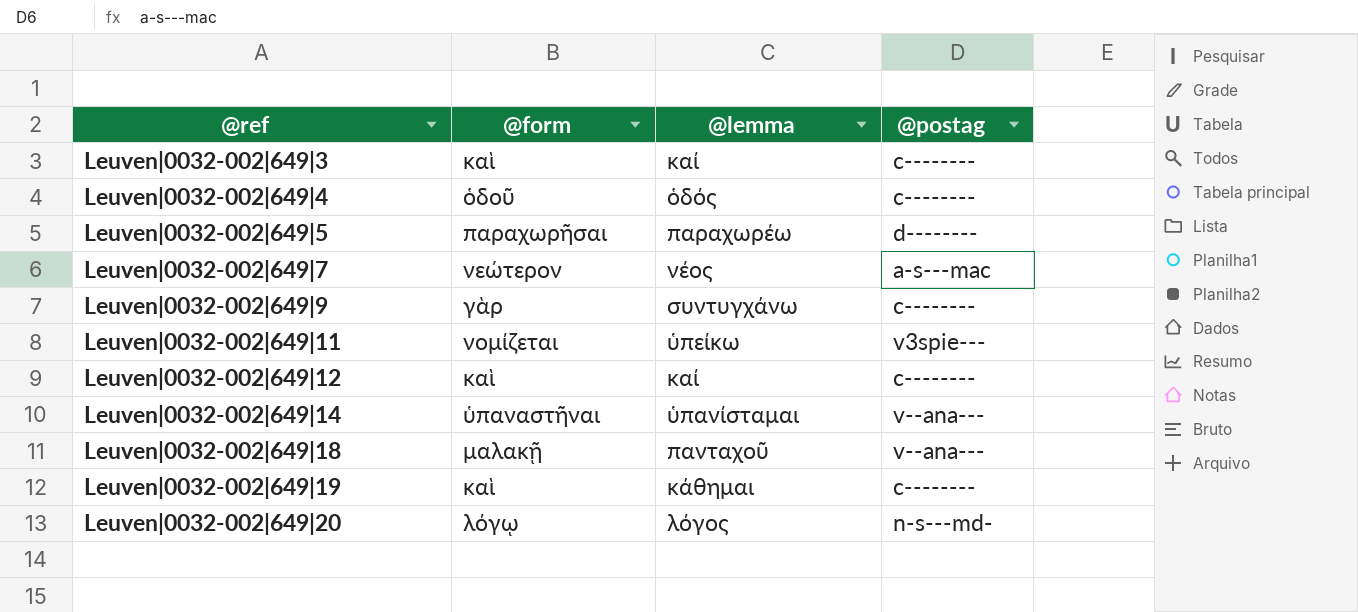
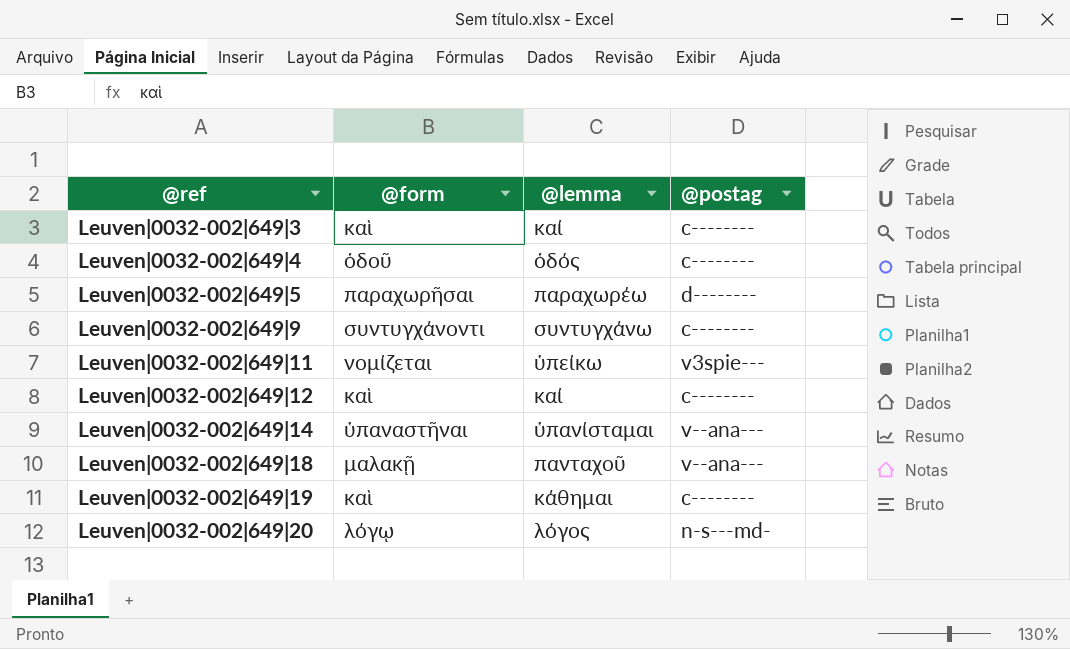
row Leuven|0032-002|649|7: νεώτερον | νέος | a-s---mac -> none
Leuven|0032-002|649|9 | @form: γὰρ -> συντυγχάνοντι

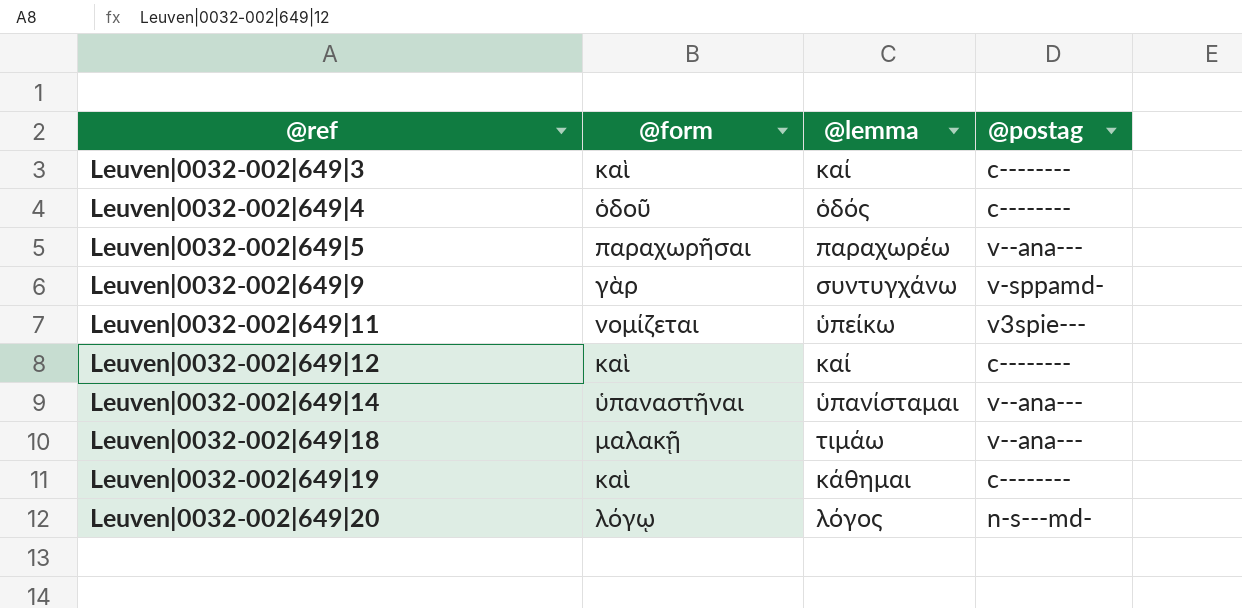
Leuven|0032-002|649|5 | @postag: d-------- -> v--ana---
Leuven|0032-002|649|9 | @form: συντυγχάνοντι -> γὰρ
Leuven|0032-002|649|9 | @postag: c-------- -> v-sppamd-
Leuven|0032-002|649|18 | @lemma: πανταχοῦ -> τιμάω

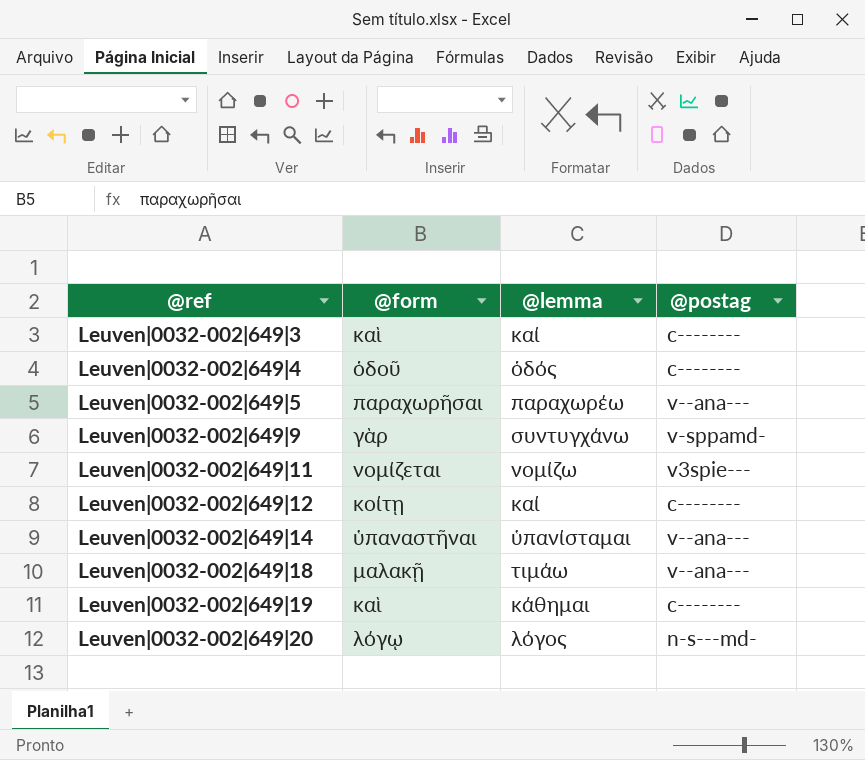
Leuven|0032-002|649|11 | @lemma: ὑπείκω -> νομίζω
Leuven|0032-002|649|12 | @form: καὶ -> κοίτῃ

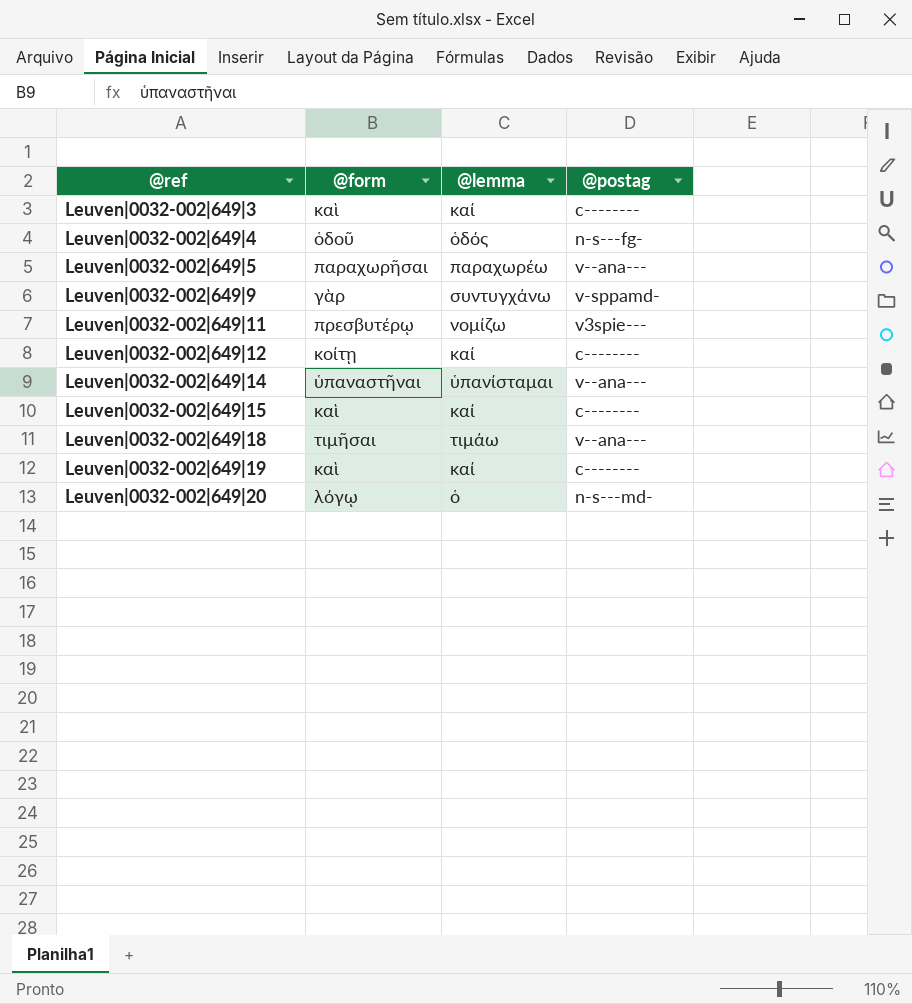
Leuven|0032-002|649|4 | @postag: c-------- -> n-s---fg-
Leuven|0032-002|649|11 | @form: νομίζεται -> πρεσβυτέρῳ
row Leuven|0032-002|649|15: none -> καὶ | καί | c--------
Leuven|0032-002|649|18 | @form: μαλακῇ -> τιμῆσαι
Leuven|0032-002|649|19 | @lemma: κάθημαι -> καί
Leuven|0032-002|649|20 | @lemma: λόγος -> ὁ

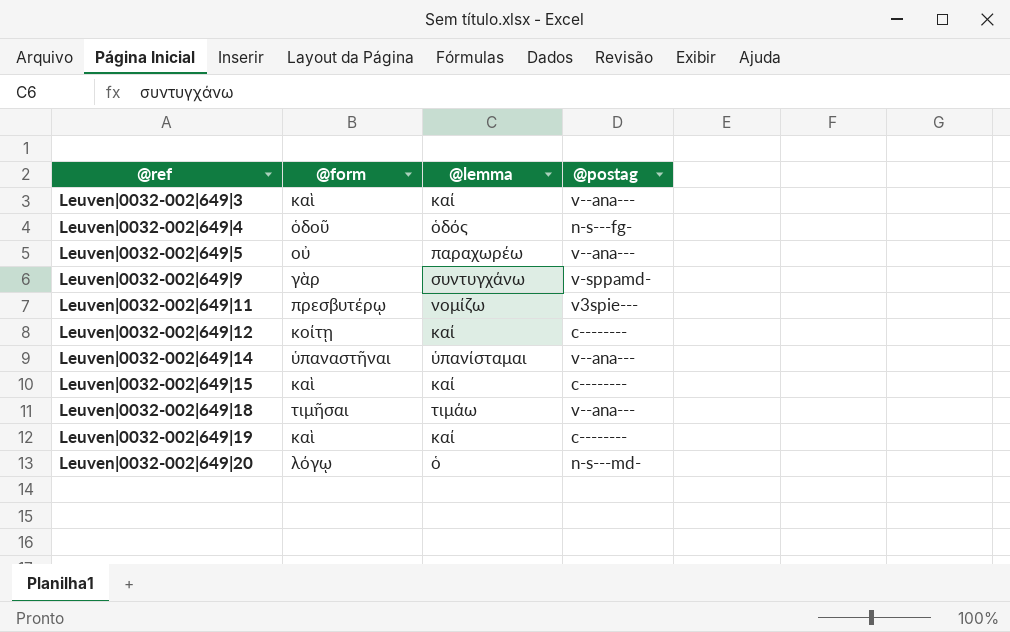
Leuven|0032-002|649|3 | @postag: c-------- -> v--ana---
Leuven|0032-002|649|5 | @form: παραχωρῆσαι -> οὐ

